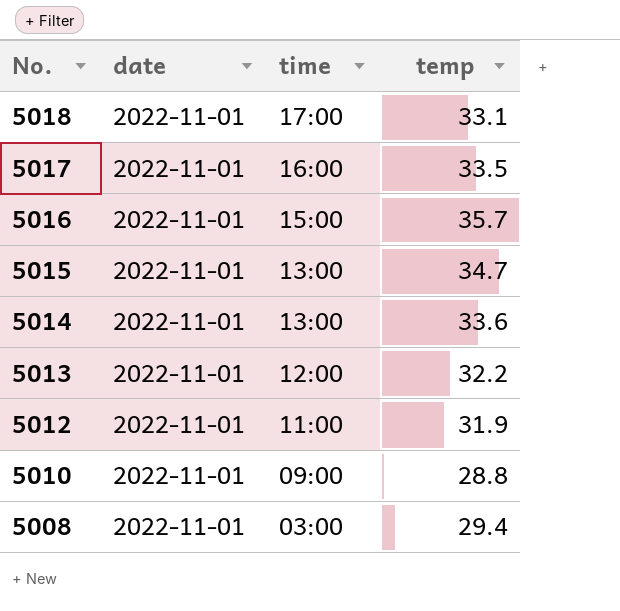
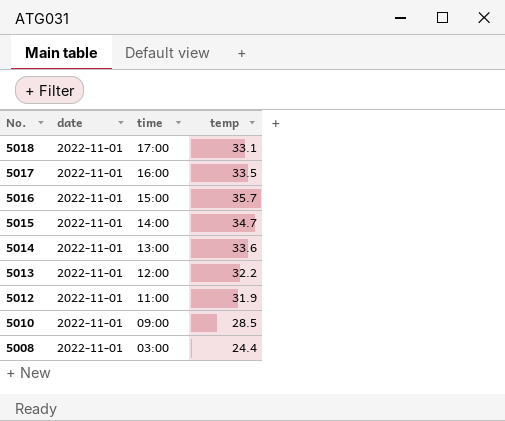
5015 | time: 13:00 -> 14:00
5010 | temp: 28.8 -> 28.5
5008 | temp: 29.4 -> 24.4

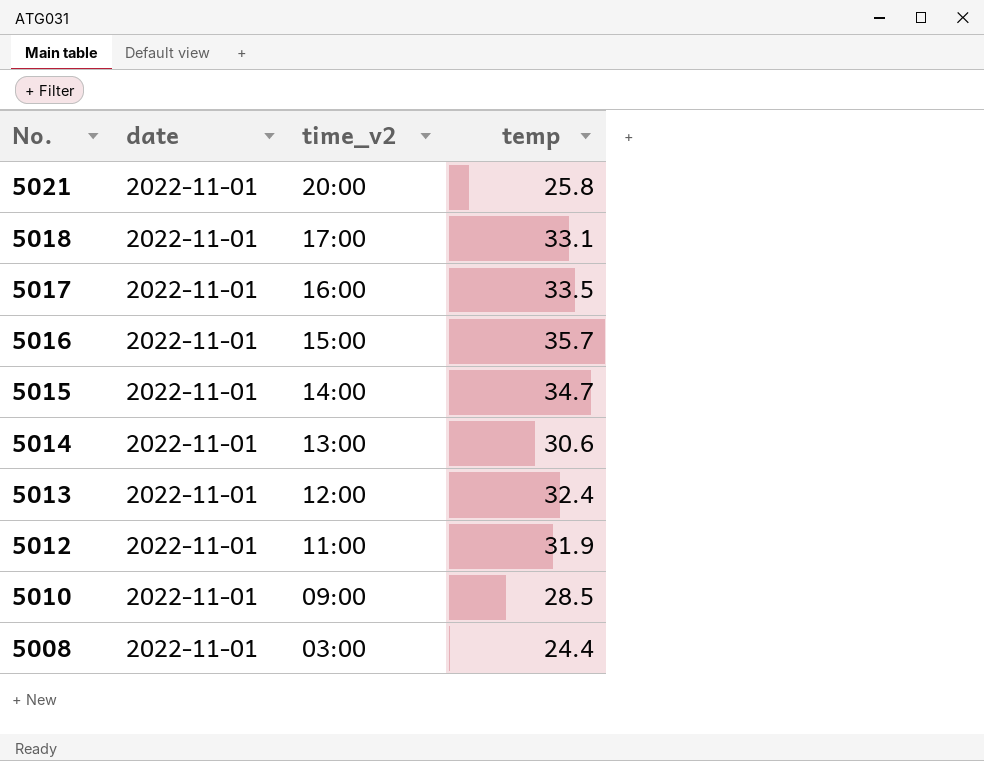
column name: time -> time_v2
row 5021: none -> 2022-11-01 | 20:00 | 25.8
5014 | temp: 33.6 -> 30.6
5013 | temp: 32.2 -> 32.4

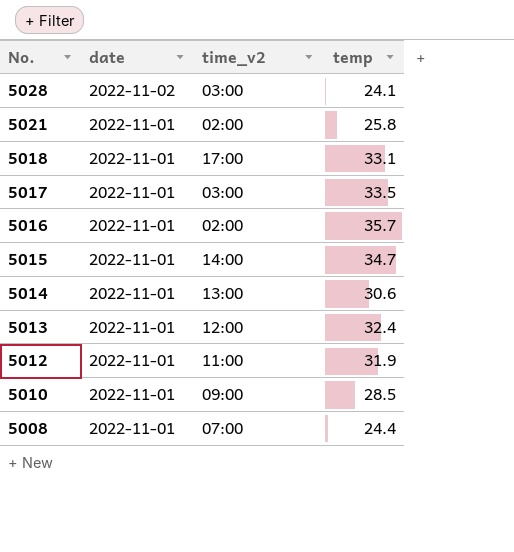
row 5028: none -> 2022-11-02 | 03:00 | 24.1
5021 | time_v2: 20:00 -> 02:00
5017 | time_v2: 16:00 -> 03:00
5016 | time_v2: 15:00 -> 02:00
5008 | time_v2: 03:00 -> 07:00

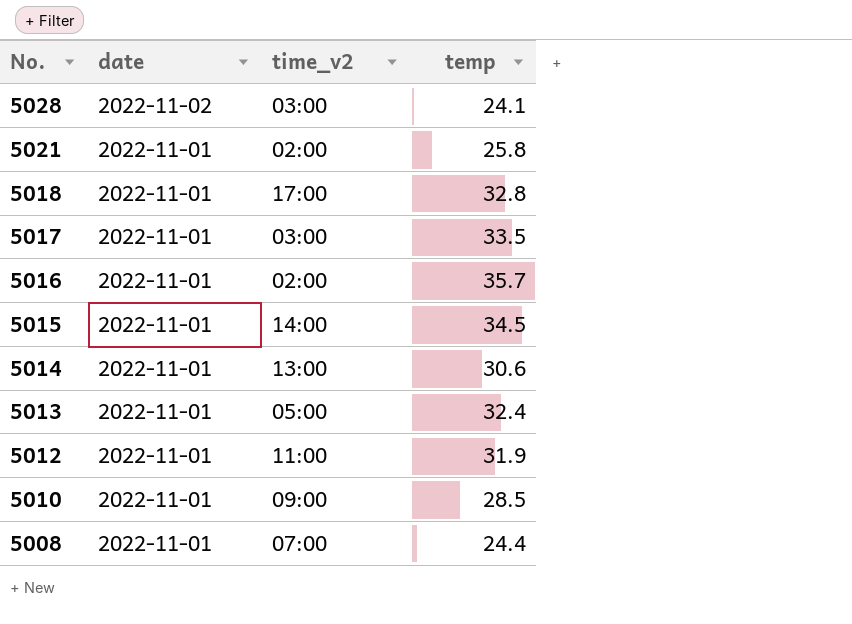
5018 | temp: 33.1 -> 32.8
5015 | temp: 34.7 -> 34.5
5013 | time_v2: 12:00 -> 05:00

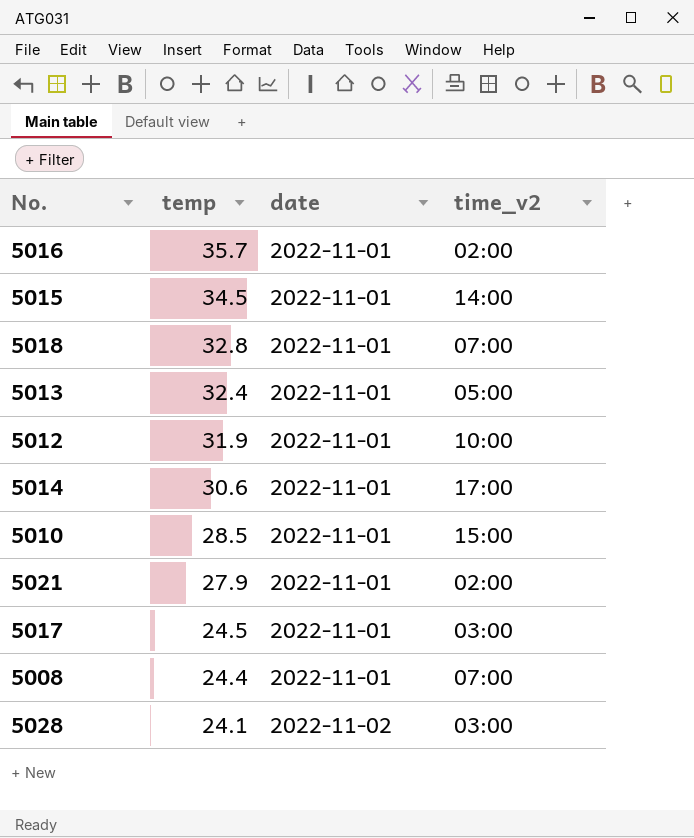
row order: No. descending -> temp descending
column temp | position: 4 -> 2
5018 | time_v2: 17:00 -> 07:00
5012 | time_v2: 11:00 -> 10:00
5014 | time_v2: 13:00 -> 17:00
5010 | time_v2: 09:00 -> 15:00
5021 | temp: 25.8 -> 27.9
5017 | temp: 33.5 -> 24.5

